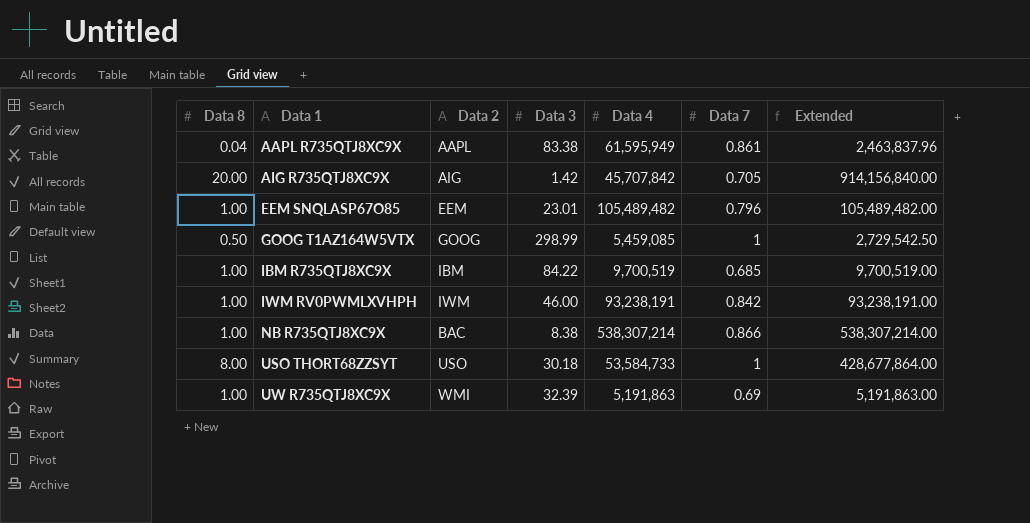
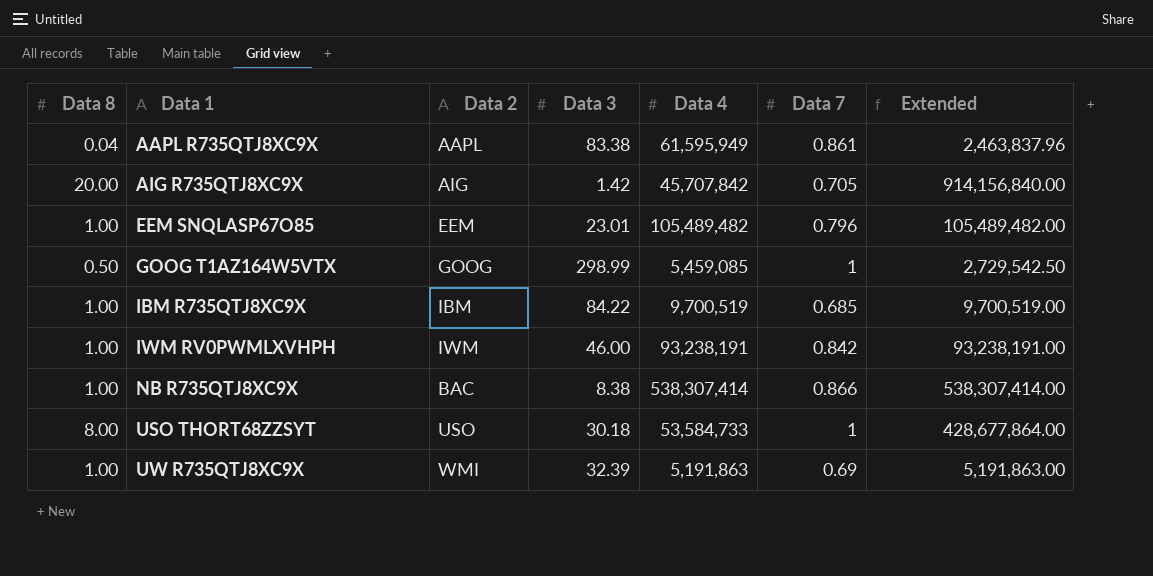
NB R735QTJ8XC9X | Data 4: 538,307,214 -> 538,307,414
NB R735QTJ8XC9X | Extended: 538,307,214.00 -> 538,307,414.00

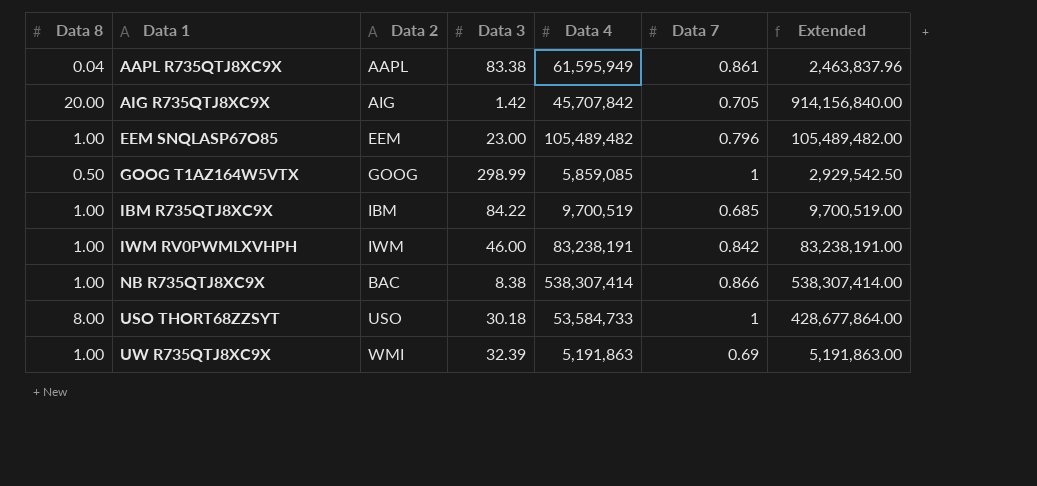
EEM SNQLASP67O85 | Data 3: 23.01 -> 23.00
GOOG T1AZ164W5VTX | Data 4: 5,459,085 -> 5,859,085
GOOG T1AZ164W5VTX | Extended: 2,729,542.50 -> 2,929,542.50
IWM RV0PWMLXVHPH | Data 4: 93,238,191 -> 83,238,191
IWM RV0PWMLXVHPH | Extended: 93,238,191.00 -> 83,238,191.00

